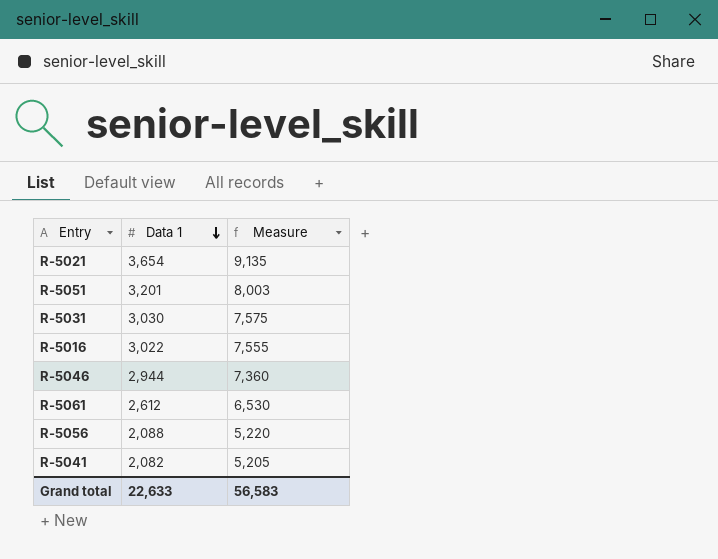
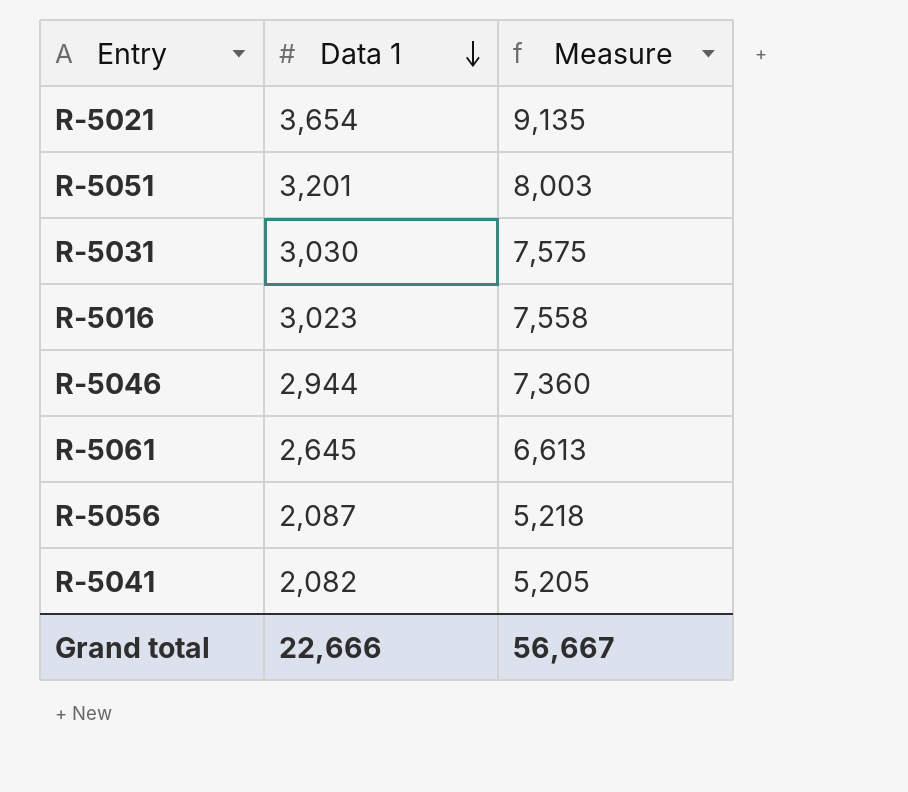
R-5016 | Data 1: 3,022 -> 3,023
R-5016 | Measure: 7,555 -> 7,558
R-5061 | Data 1: 2,612 -> 2,645
R-5061 | Measure: 6,530 -> 6,613
R-5056 | Data 1: 2,088 -> 2,087
R-5056 | Measure: 5,220 -> 5,218
Grand total | Data 1: 22,633 -> 22,666
Grand total | Measure: 56,583 -> 56,667

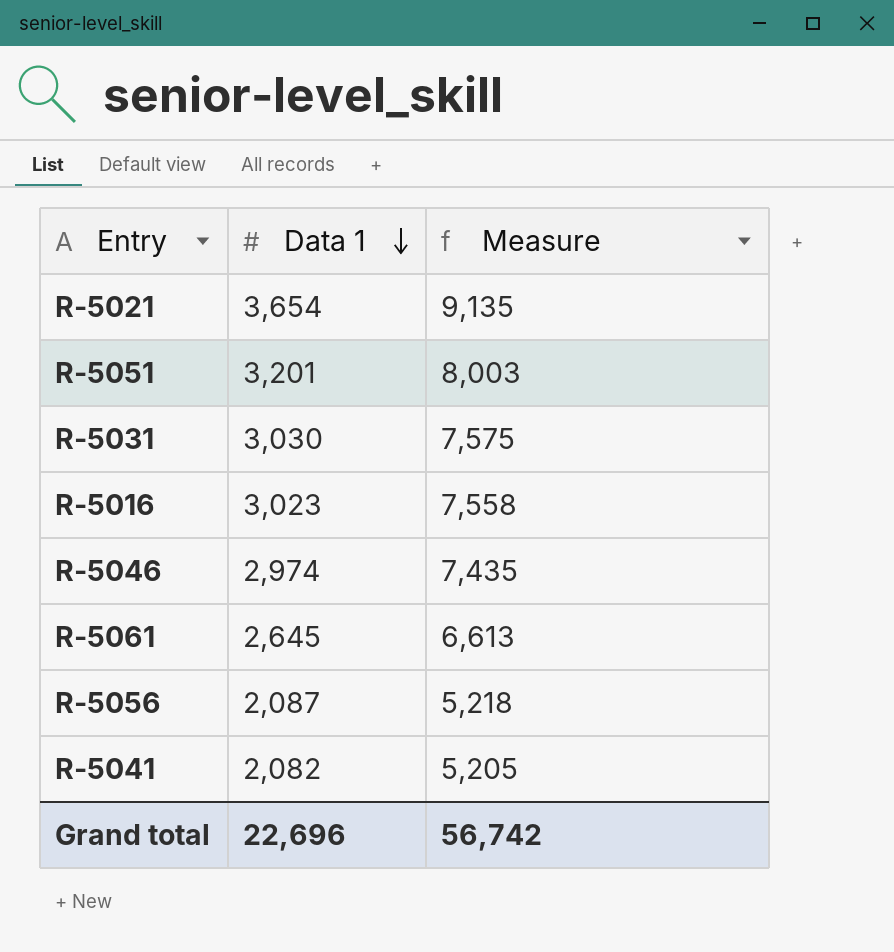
R-5046 | Data 1: 2,944 -> 2,974
R-5046 | Measure: 7,360 -> 7,435
Grand total | Data 1: 22,666 -> 22,696
Grand total | Measure: 56,667 -> 56,742

